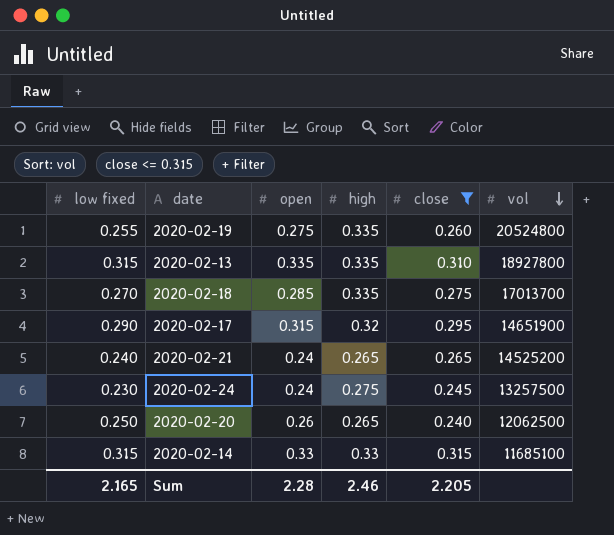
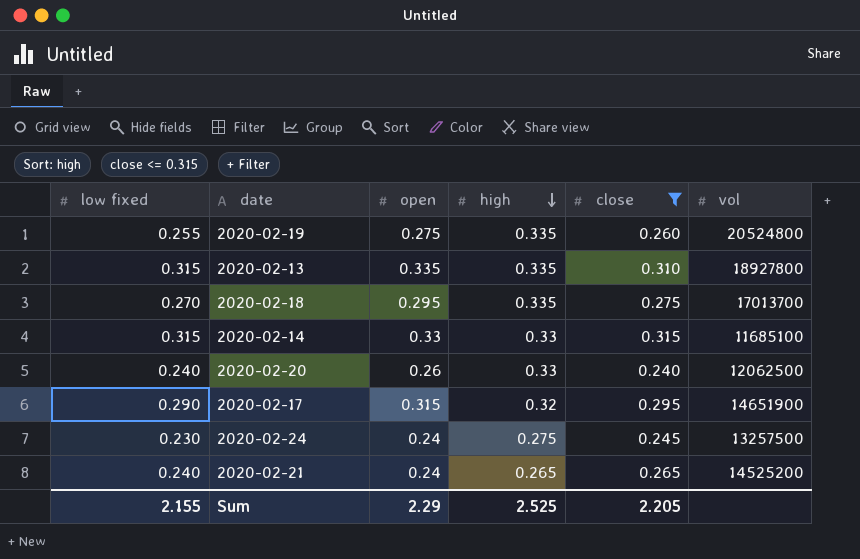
row order: vol descending -> high descending
2020-02-18 | open: 0.285 -> 0.295
2020-02-20 | low fixed: 0.250 -> 0.240
2020-02-20 | high: 0.265 -> 0.33
Sum | low fixed: 2.165 -> 2.155
Sum | open: 2.28 -> 2.29
Sum | high: 2.46 -> 2.525

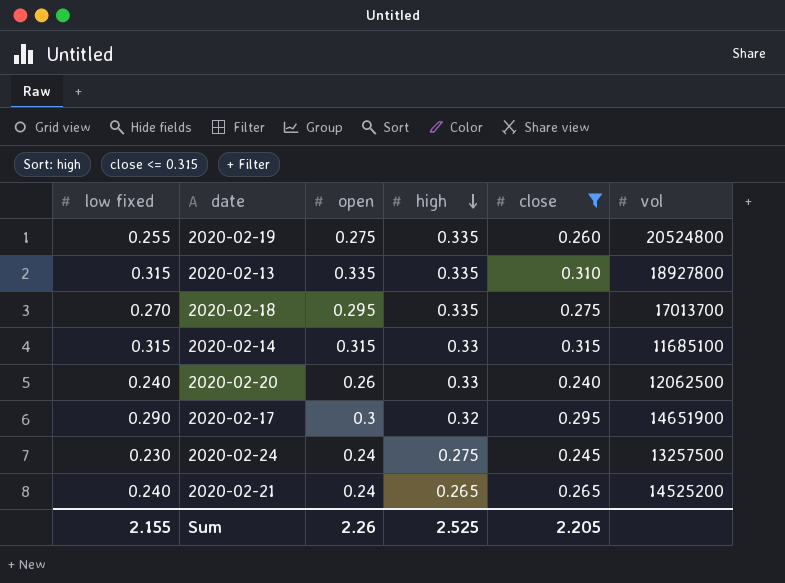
2020-02-14 | open: 0.33 -> 0.315
2020-02-17 | open: 0.315 -> 0.3
Sum | open: 2.29 -> 2.26

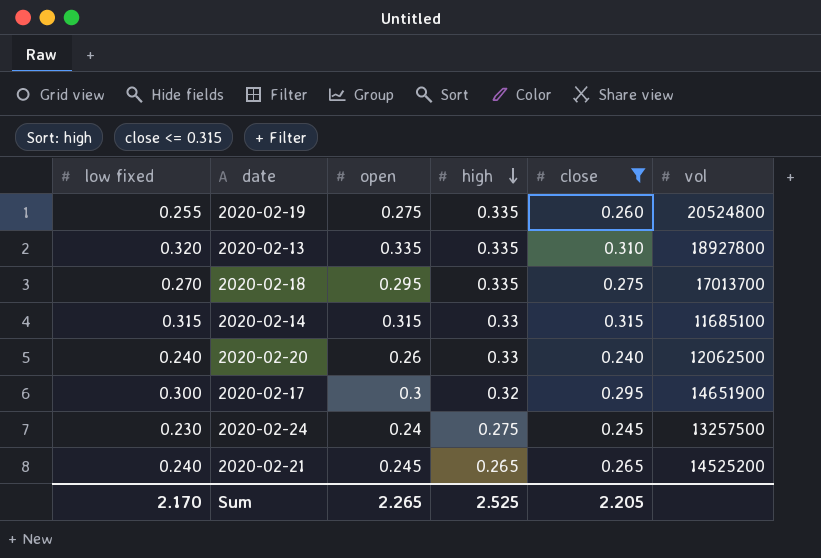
2020-02-13 | low fixed: 0.315 -> 0.320
2020-02-17 | low fixed: 0.290 -> 0.300
2020-02-21 | open: 0.24 -> 0.245
Sum | low fixed: 2.155 -> 2.170
Sum | open: 2.26 -> 2.265

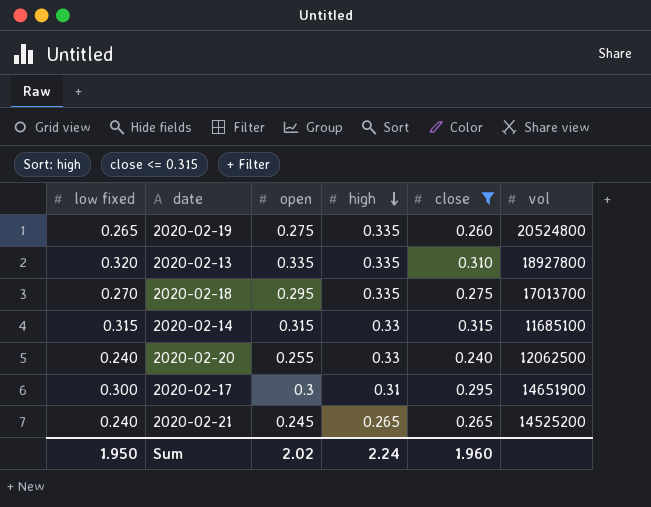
row 2020-02-24: 0.230 | 0.24 | 0.275 | 0.245 | 13257500 -> none
2020-02-19 | low fixed: 0.255 -> 0.265
2020-02-20 | open: 0.26 -> 0.255
2020-02-17 | high: 0.32 -> 0.31
Sum | low fixed: 2.170 -> 1.950
Sum | open: 2.265 -> 2.02
Sum | high: 2.525 -> 2.24
Sum | close: 2.205 -> 1.960

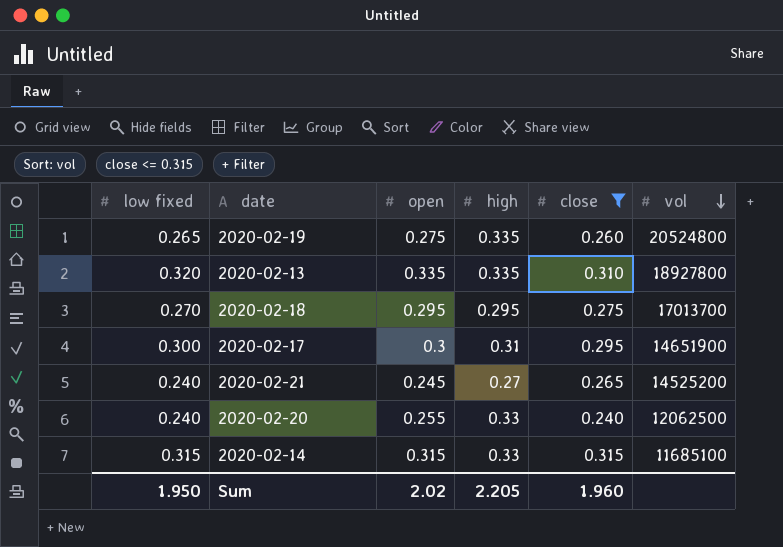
row order: high descending -> vol descending
2020-02-18 | high: 0.335 -> 0.295
2020-02-21 | high: 0.265 -> 0.27
Sum | high: 2.24 -> 2.205

